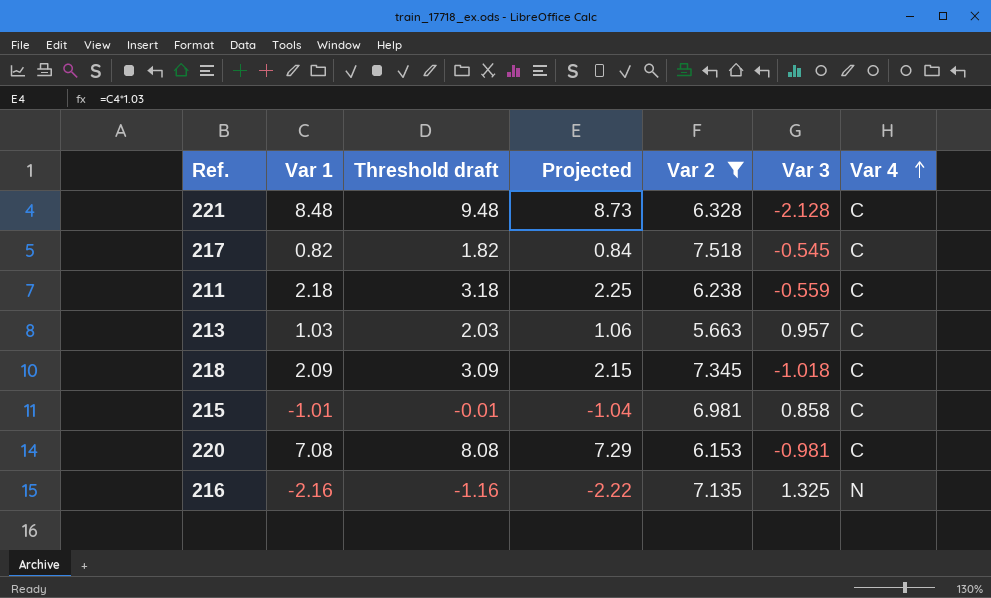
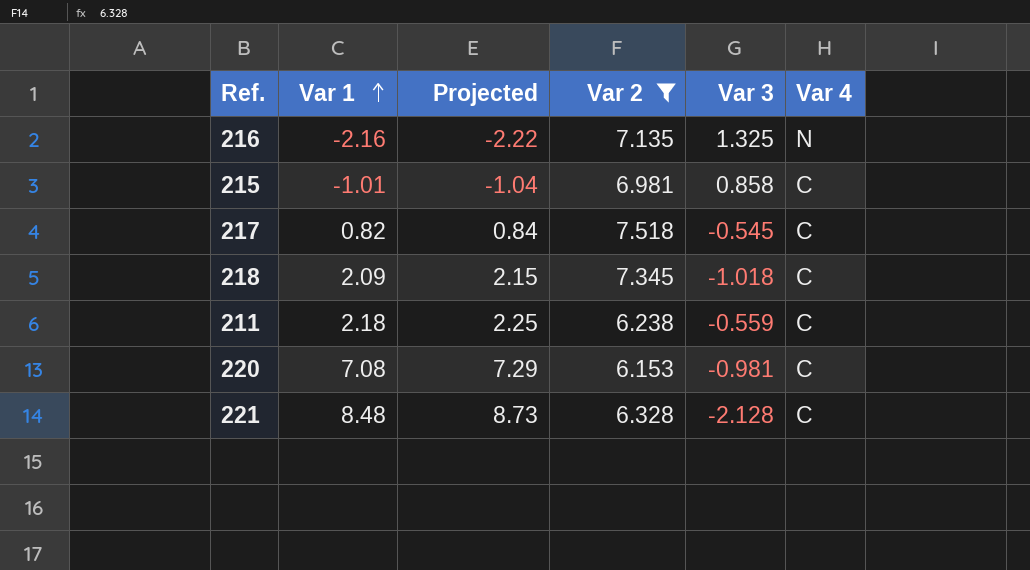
row order: Var 4 ascending -> Var 1 ascending
column Threshold draft | formula: [Var 1] + 1 -> none
row 213: 1.03 | 2.03 | 1.06 | 5.663 | 0.957 | C -> none

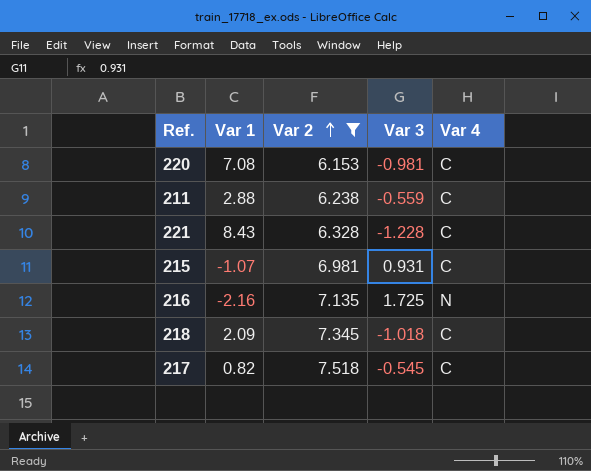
row order: Var 1 ascending -> Var 2 ascending
column Projected | formula: [Var 1] * 1.03 -> none
211 | Var 1: 2.18 -> 2.88
221 | Var 1: 8.48 -> 8.43
221 | Var 3: -2.128 -> -1.228
215 | Var 1: -1.01 -> -1.07
215 | Var 3: 0.858 -> 0.931
216 | Var 3: 1.325 -> 1.725

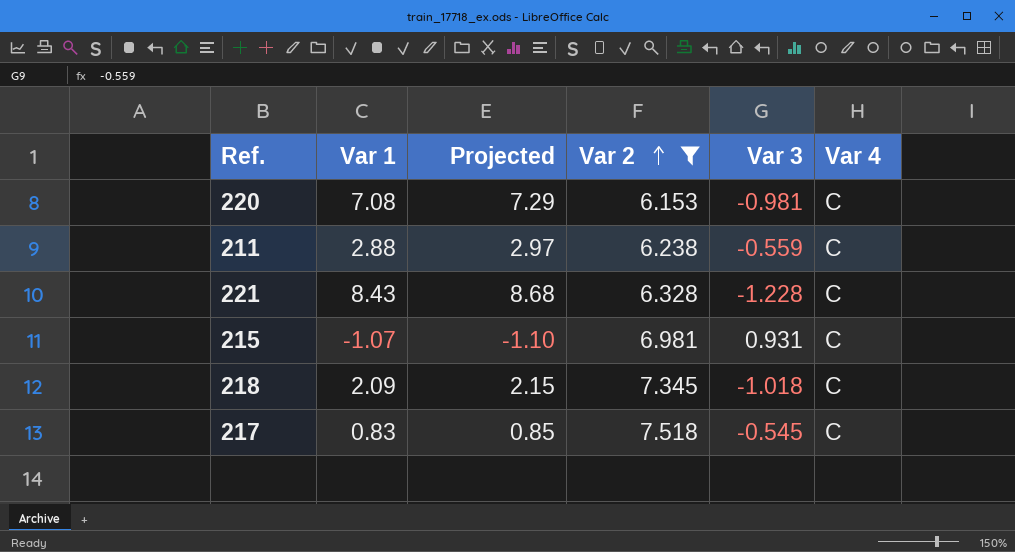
column Projected | formula: none -> [Var 1] * 1.03
row 216: -2.16 | 7.135 | 1.725 | N -> none
217 | Var 1: 0.82 -> 0.83

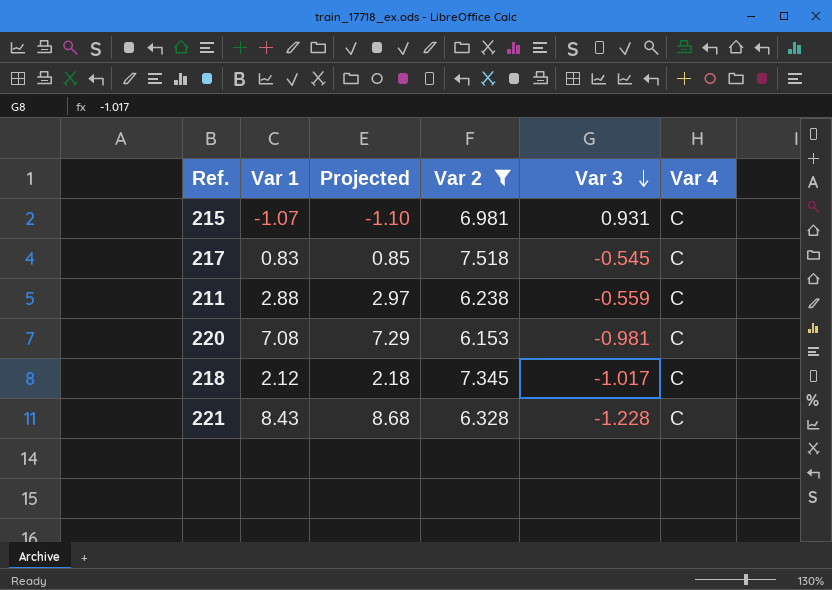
row order: Var 2 ascending -> Var 3 descending
218 | Var 1: 2.09 -> 2.12
218 | Projected: 2.15 -> 2.18
218 | Var 3: -1.018 -> -1.017

